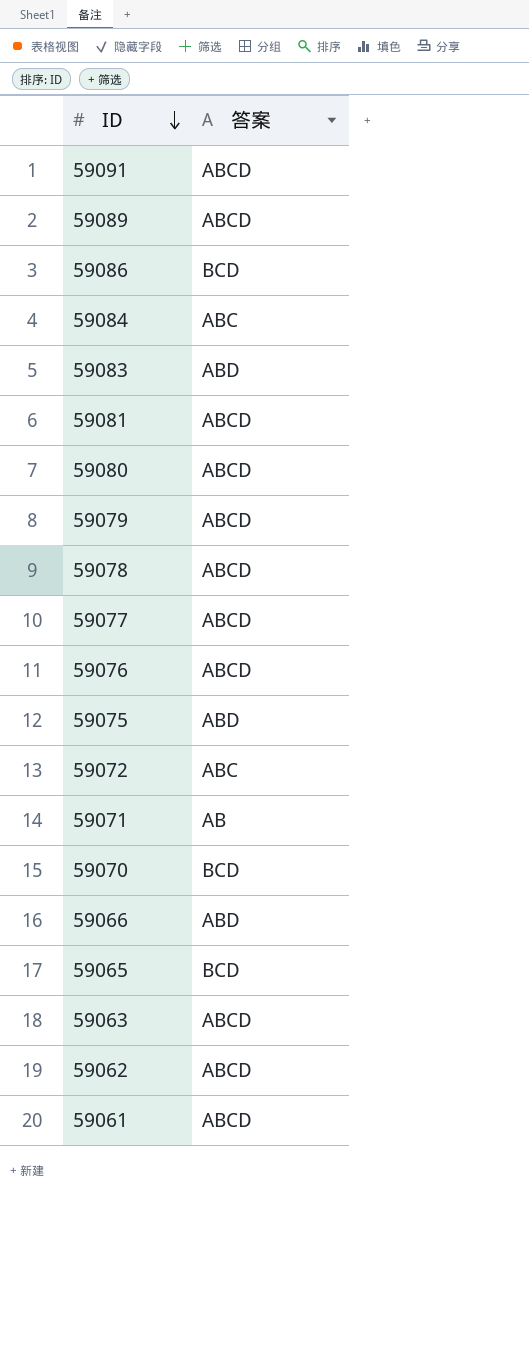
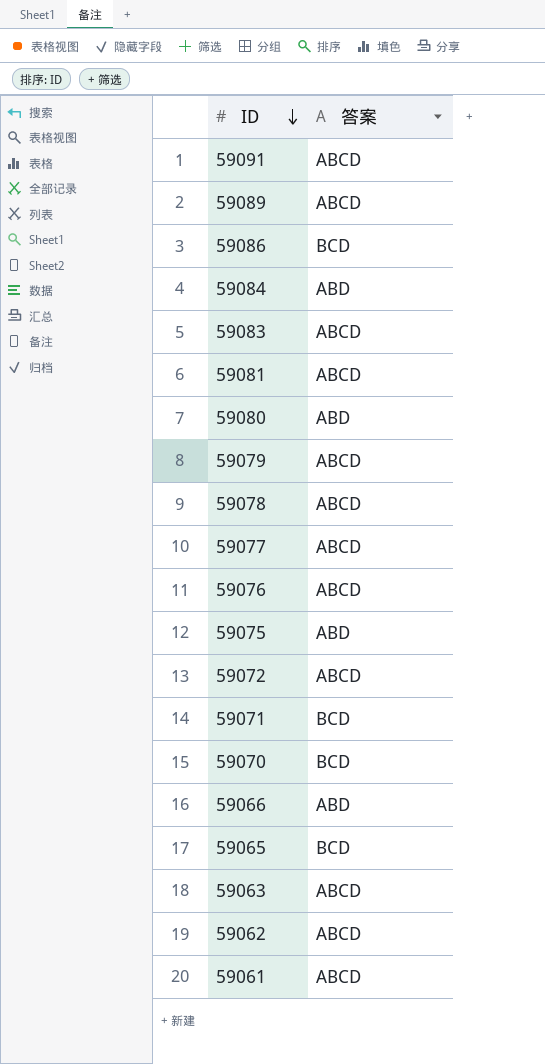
59084 | 答案: ABC -> ABD
59083 | 答案: ABD -> ABCD
59080 | 答案: ABCD -> ABD
59072 | 答案: ABC -> ABCD
59071 | 答案: AB -> BCD

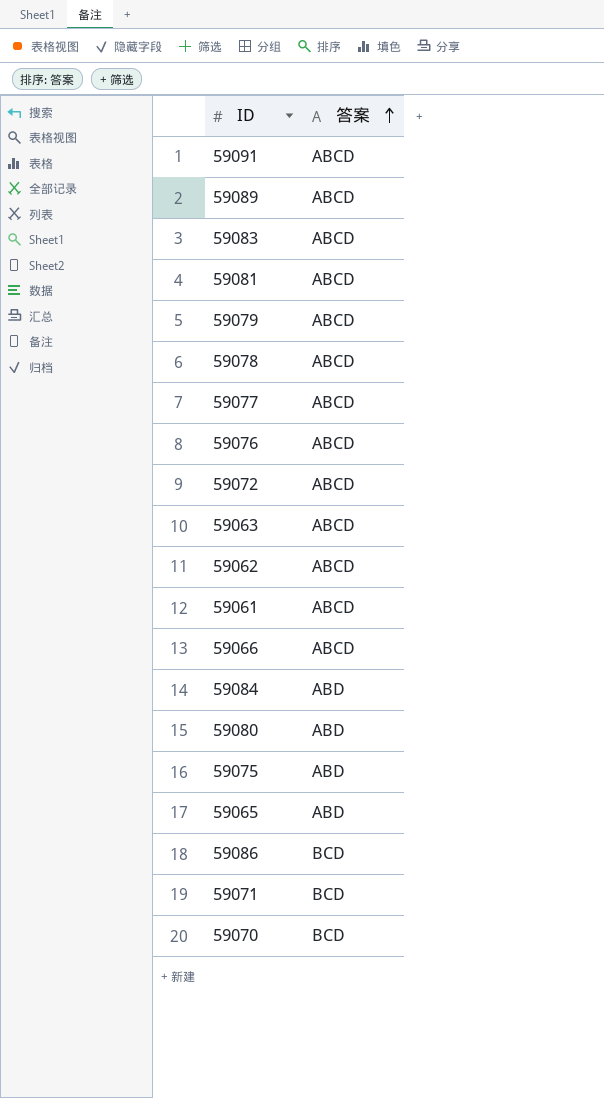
row order: ID descending -> 答案 ascending
59066 | 答案: ABD -> ABCD
59065 | 答案: BCD -> ABD

